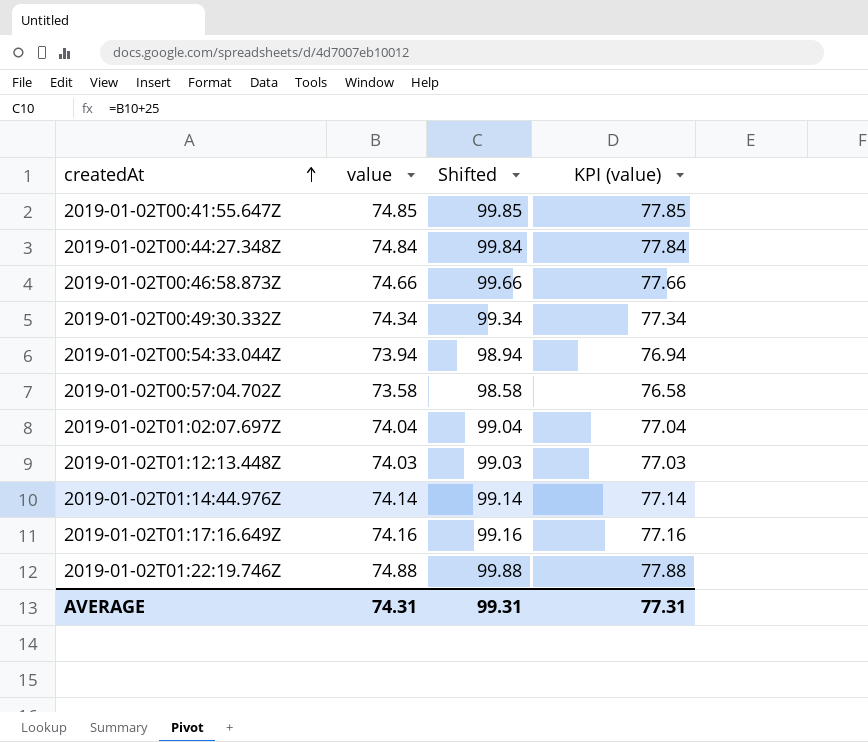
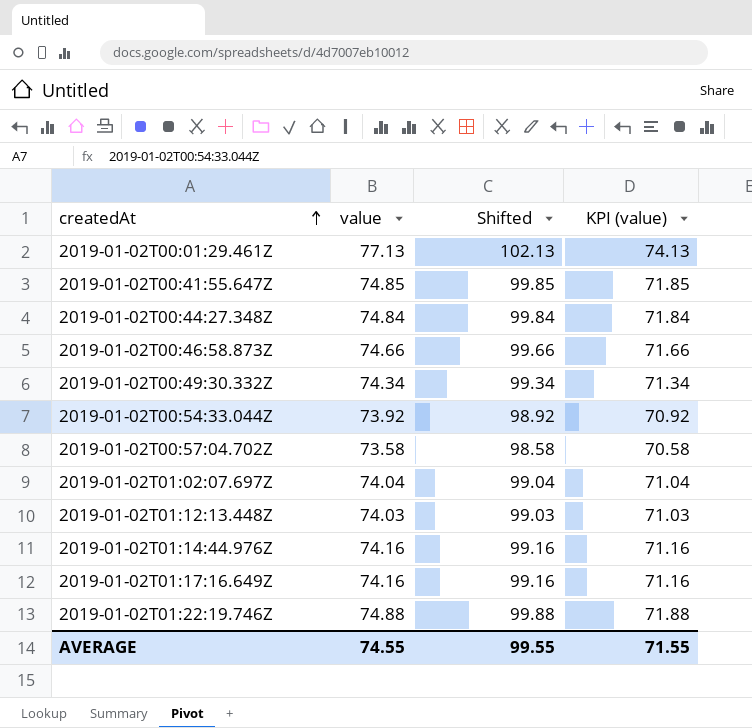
column KPI (value) | formula: [value] + 3 -> [value] - 3
row 2019-01-02T00:01:29.461Z: none -> 77.13 | 102.13 | 74.13
2019-01-02T00:54:33.044Z | value: 73.94 -> 73.92
2019-01-02T00:54:33.044Z | Shifted: 98.94 -> 98.92
2019-01-02T01:14:44.976Z | value: 74.14 -> 74.16
2019-01-02T01:14:44.976Z | Shifted: 99.14 -> 99.16
AVERAGE | value: 74.31 -> 74.55
AVERAGE | Shifted: 99.31 -> 99.55
AVERAGE | KPI (value): 77.31 -> 71.55

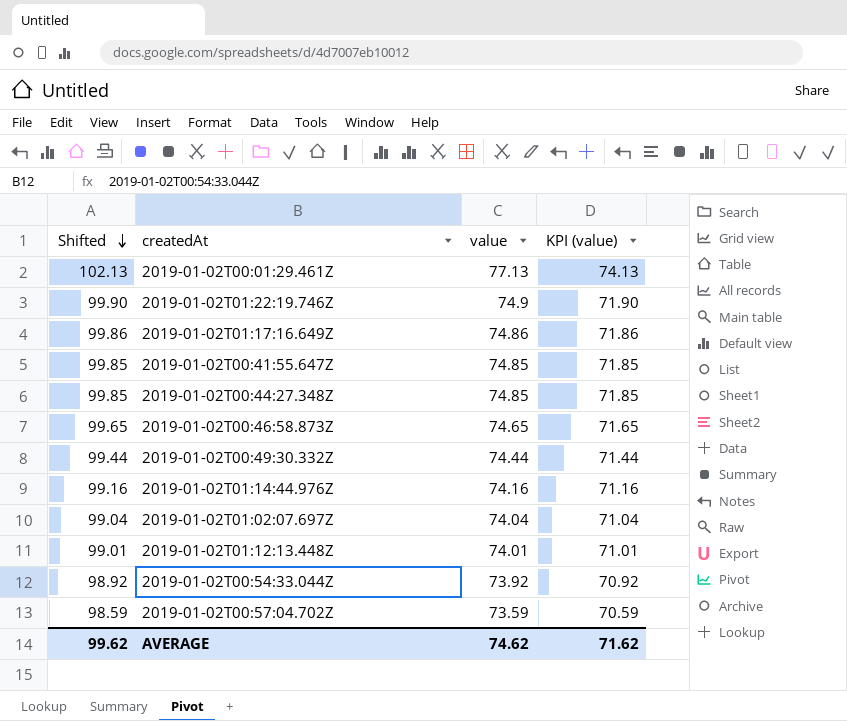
row order: createdAt ascending -> Shifted descending
column Shifted | position: 3 -> 1
2019-01-02T01:22:19.746Z | Shifted: 99.88 -> 99.90
2019-01-02T01:22:19.746Z | value: 74.88 -> 74.9
2019-01-02T01:22:19.746Z | KPI (value): 71.88 -> 71.90
2019-01-02T01:17:16.649Z | Shifted: 99.16 -> 99.86
2019-01-02T01:17:16.649Z | value: 74.16 -> 74.86
2019-01-02T01:17:16.649Z | KPI (value): 71.16 -> 71.86
2019-01-02T00:44:27.348Z | Shifted: 99.84 -> 99.85
2019-01-02T00:44:27.348Z | value: 74.84 -> 74.85
2019-01-02T00:44:27.348Z | KPI (value): 71.84 -> 71.85
2019-01-02T00:46:58.873Z | Shifted: 99.66 -> 99.65
2019-01-02T00:46:58.873Z | value: 74.66 -> 74.65
2019-01-02T00:46:58.873Z | KPI (value): 71.66 -> 71.65
2019-01-02T00:49:30.332Z | Shifted: 99.34 -> 99.44
2019-01-02T00:49:30.332Z | value: 74.34 -> 74.44
2019-01-02T00:49:30.332Z | KPI (value): 71.34 -> 71.44
2019-01-02T01:12:13.448Z | Shifted: 99.03 -> 99.01
2019-01-02T01:12:13.448Z | value: 74.03 -> 74.01
2019-01-02T01:12:13.448Z | KPI (value): 71.03 -> 71.01
2019-01-02T00:57:04.702Z | Shifted: 98.58 -> 98.59
2019-01-02T00:57:04.702Z | value: 73.58 -> 73.59
2019-01-02T00:57:04.702Z | KPI (value): 70.58 -> 70.59
AVERAGE | Shifted: 99.55 -> 99.62
AVERAGE | value: 74.55 -> 74.62
AVERAGE | KPI (value): 71.55 -> 71.62

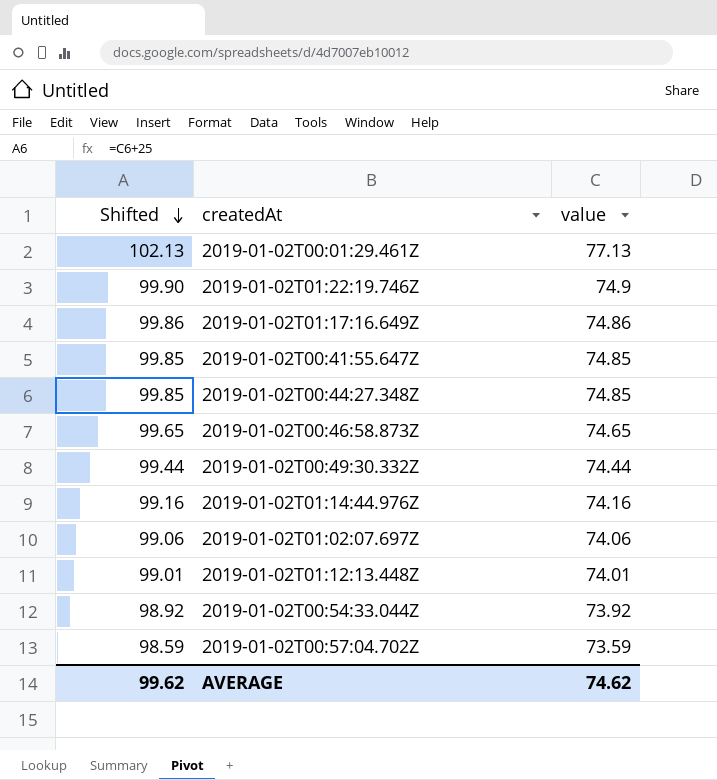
column KPI (value) | formula: [value] - 3 -> none
2019-01-02T01:02:07.697Z | Shifted: 99.04 -> 99.06
2019-01-02T01:02:07.697Z | value: 74.04 -> 74.06

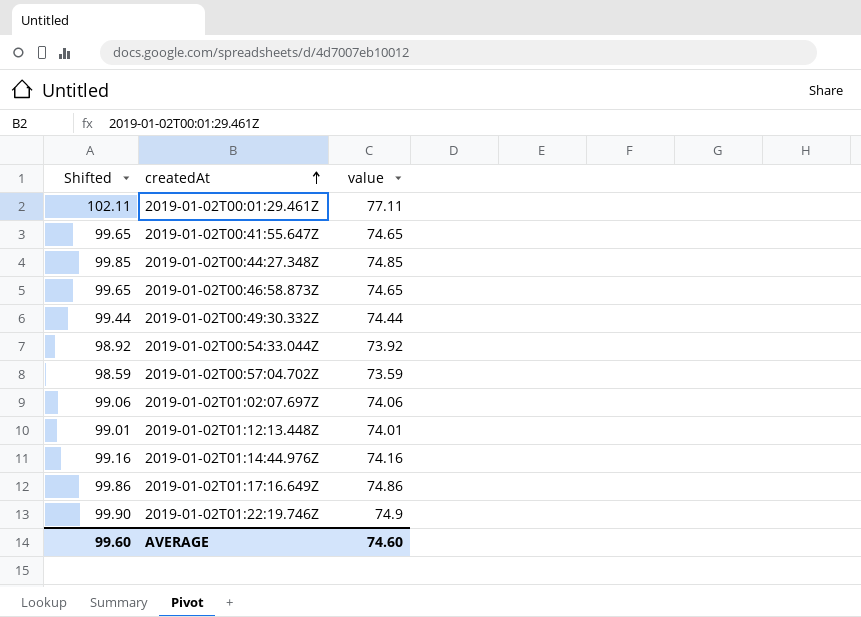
row order: Shifted descending -> createdAt ascending
2019-01-02T00:01:29.461Z | Shifted: 102.13 -> 102.11
2019-01-02T00:01:29.461Z | value: 77.13 -> 77.11
2019-01-02T00:41:55.647Z | Shifted: 99.85 -> 99.65
2019-01-02T00:41:55.647Z | value: 74.85 -> 74.65
AVERAGE | Shifted: 99.62 -> 99.60
AVERAGE | value: 74.62 -> 74.60

